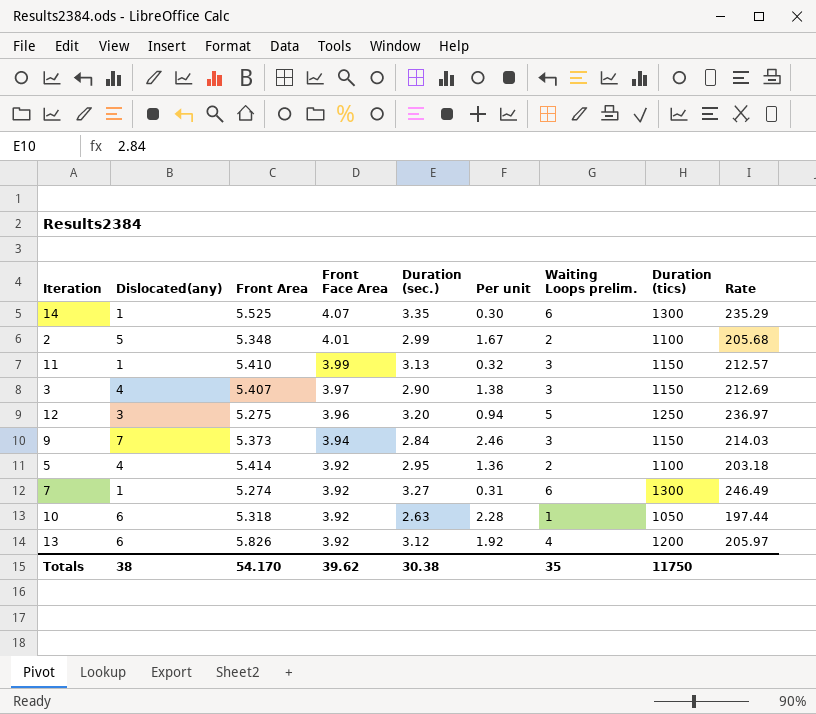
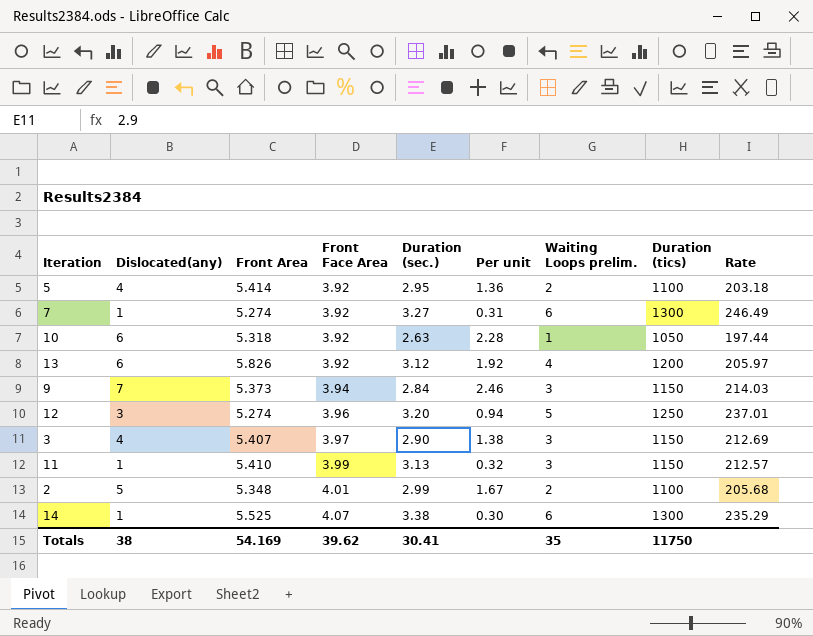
row order: Front Face Area descending -> Front Face Area ascending
12 | Front Area: 5.275 -> 5.274
12 | Rate: 236.97 -> 237.01
14 | Duration (sec.): 3.35 -> 3.38
Totals | Front Area: 54.170 -> 54.169
Totals | Duration (sec.): 30.38 -> 30.41

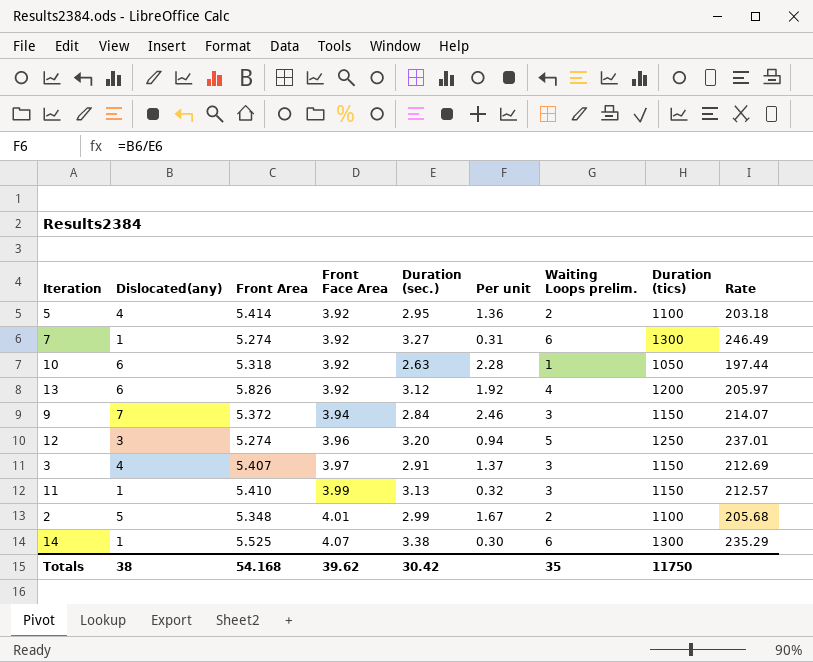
9 | Front Area: 5.373 -> 5.372
9 | Rate: 214.03 -> 214.07
3 | Duration (sec.): 2.90 -> 2.91
3 | Per unit: 1.38 -> 1.37
Totals | Front Area: 54.169 -> 54.168
Totals | Duration (sec.): 30.41 -> 30.42

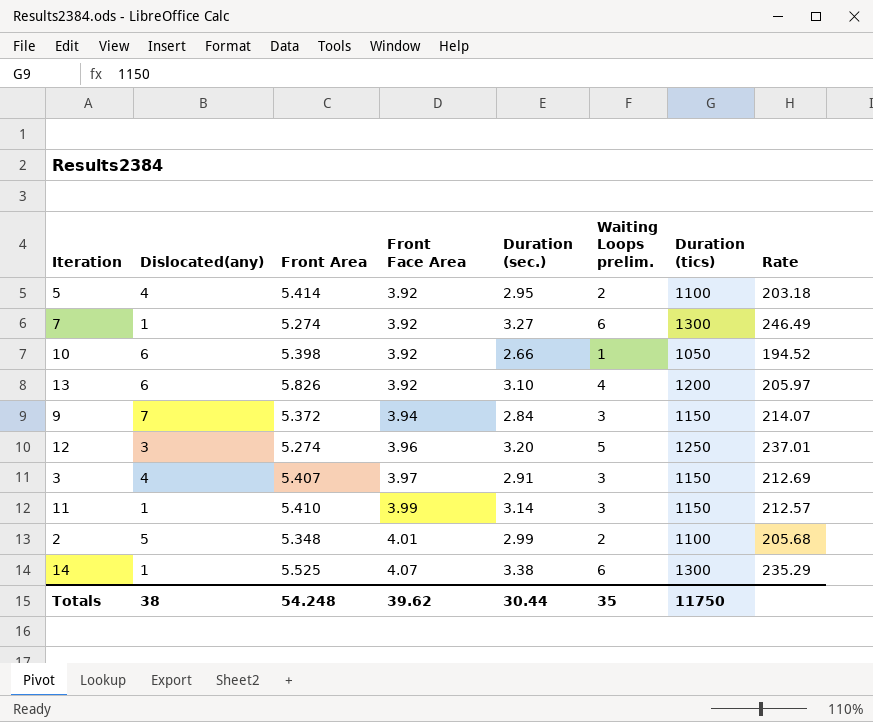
column Per unit | formula: [Dislocated(any)] / [Duration (sec.)] -> none
10 | Front Area: 5.318 -> 5.398
10 | Duration (sec.): 2.63 -> 2.66
10 | Rate: 197.44 -> 194.52
13 | Duration (sec.): 3.12 -> 3.10
11 | Duration (sec.): 3.13 -> 3.14
Totals | Front Area: 54.168 -> 54.248
Totals | Duration (sec.): 30.42 -> 30.44

